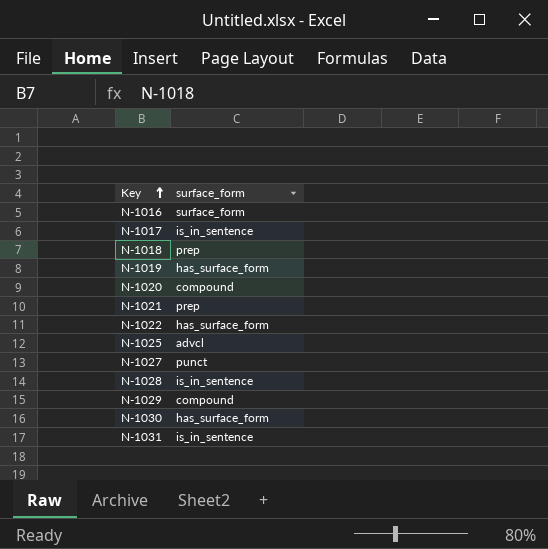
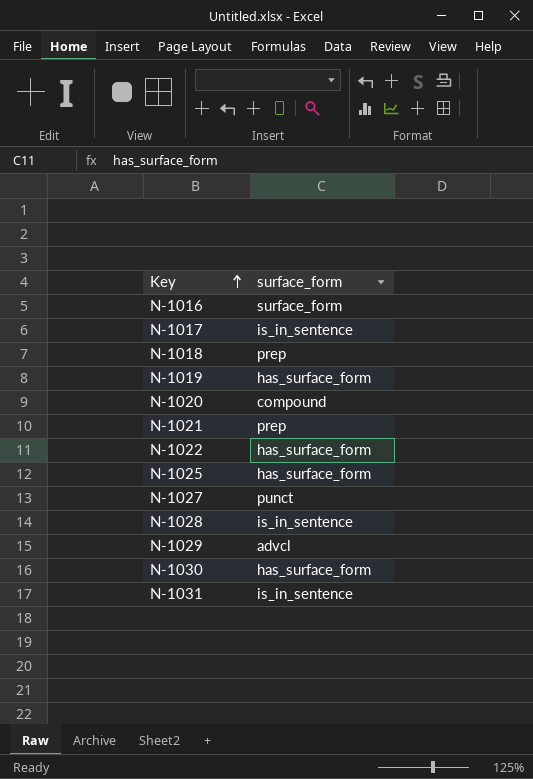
N-1025 | surface_form: advcl -> has_surface_form
N-1029 | surface_form: compound -> advcl

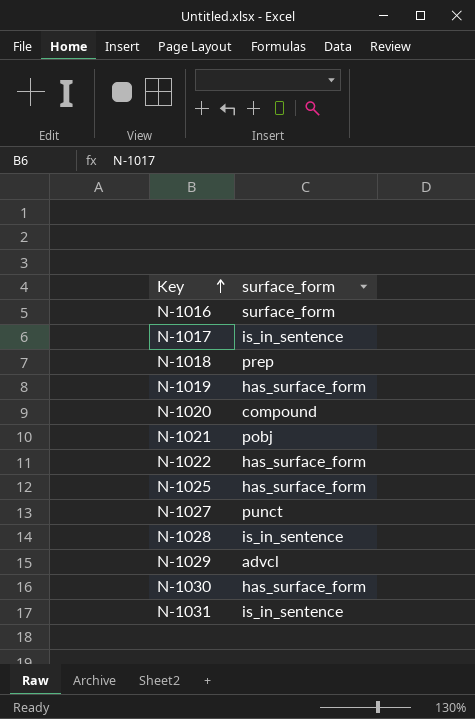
N-1021 | surface_form: prep -> pobj

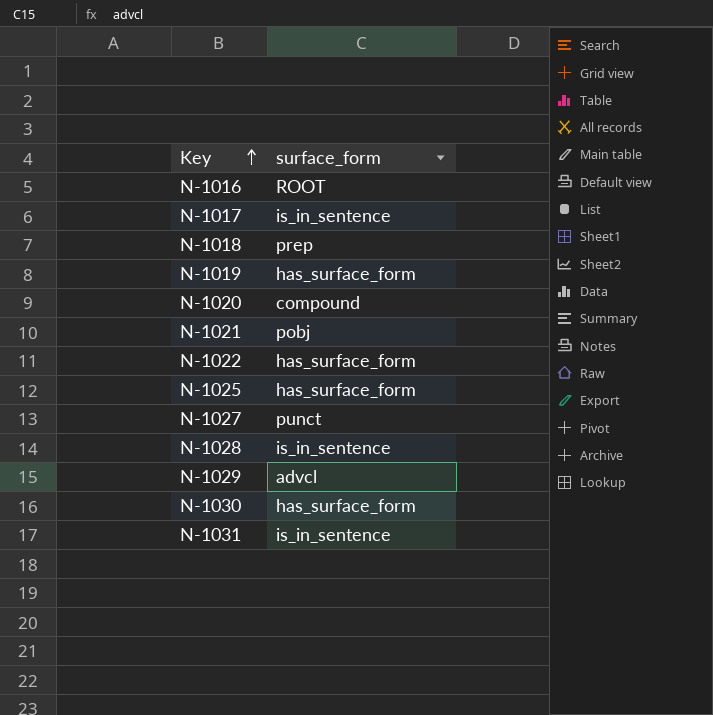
N-1016 | surface_form: surface_form -> ROOT

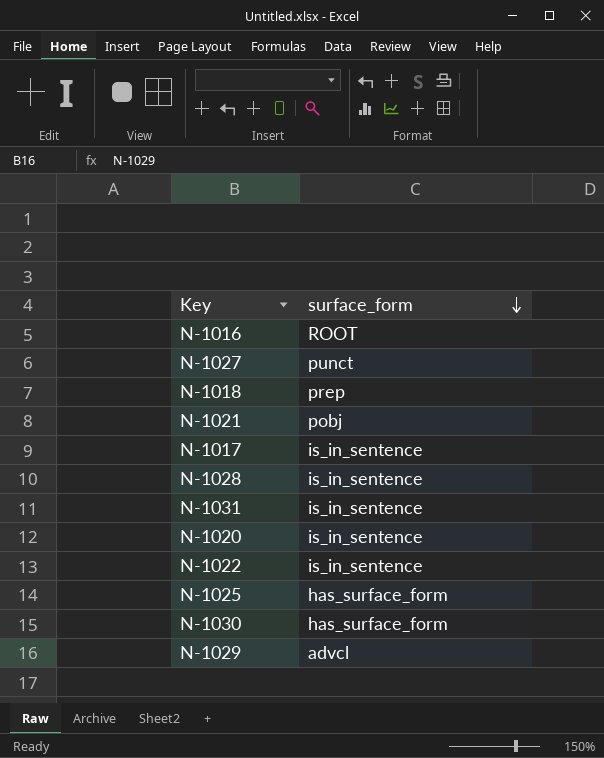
row order: Key ascending -> surface_form descending
row N-1019: has_surface_form -> none
N-1020 | surface_form: compound -> is_in_sentence
N-1022 | surface_form: has_surface_form -> is_in_sentence

